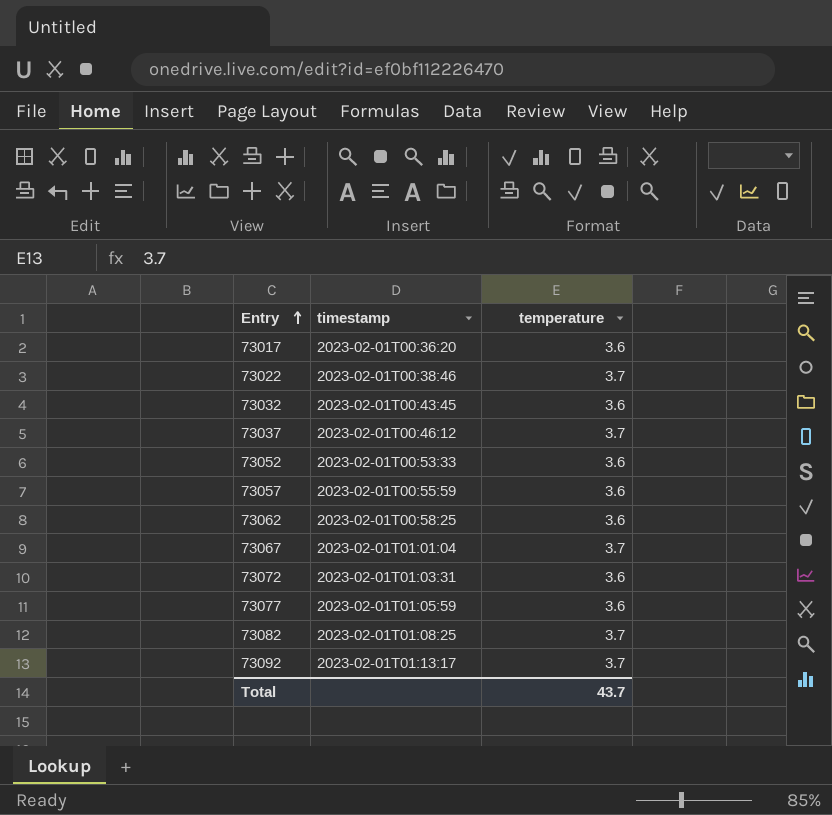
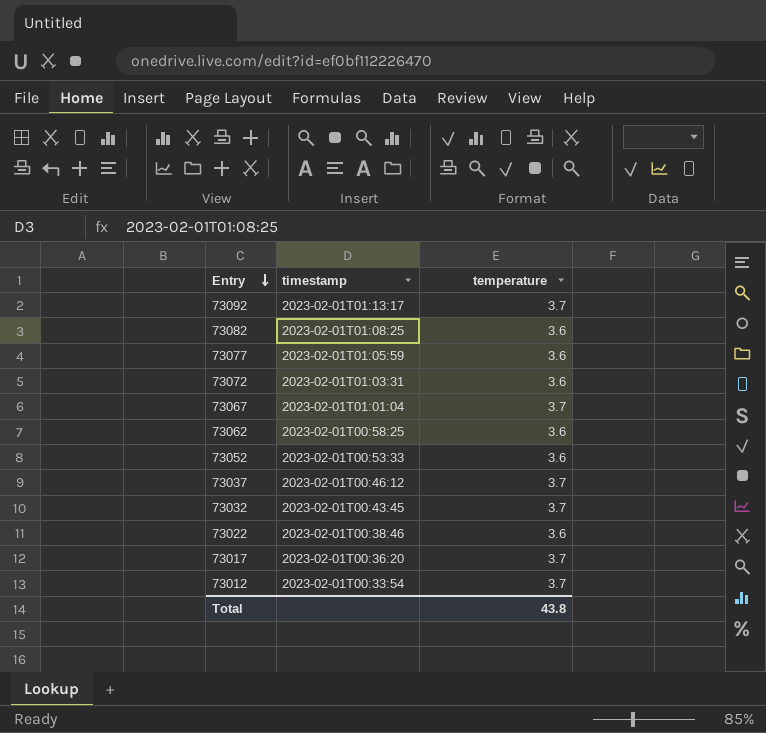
row order: Entry ascending -> Entry descending
row 73057: 2023-02-01T00:55:59 | 3.6 -> none
73082 | temperature: 3.7 -> 3.6
73032 | temperature: 3.6 -> 3.7
73022 | temperature: 3.7 -> 3.6
73017 | temperature: 3.6 -> 3.7
row 73012: none -> 2023-02-01T00:33:54 | 3.7
Total | temperature: 43.7 -> 43.8

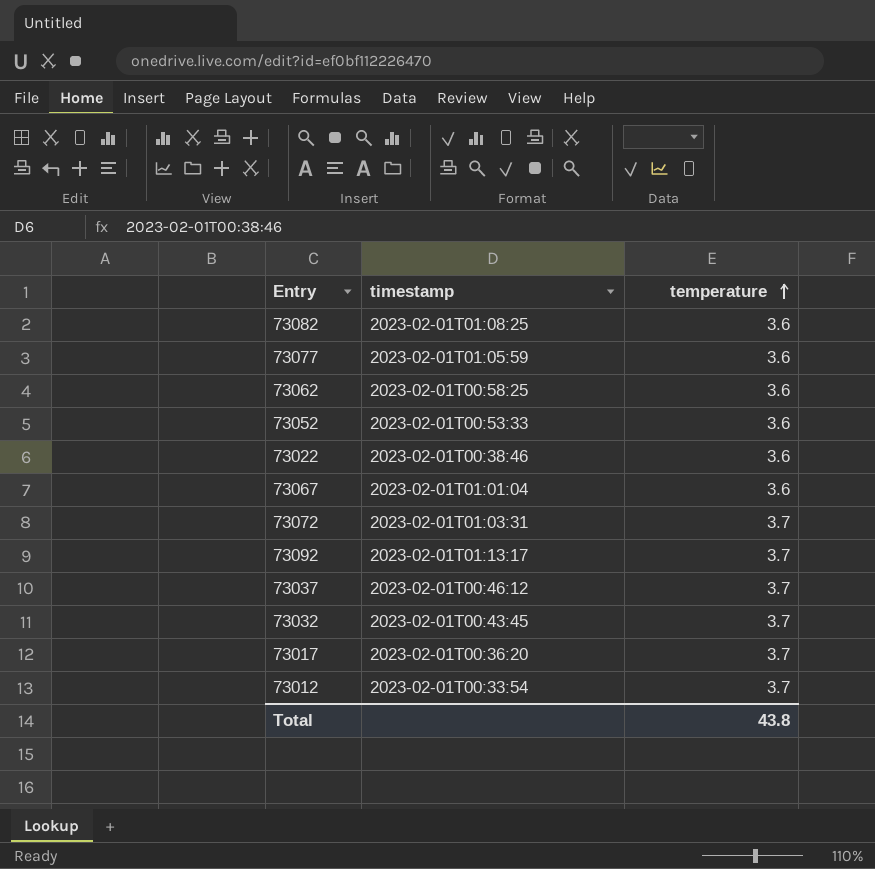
row order: Entry descending -> temperature ascending
73067 | temperature: 3.7 -> 3.6
73072 | temperature: 3.6 -> 3.7

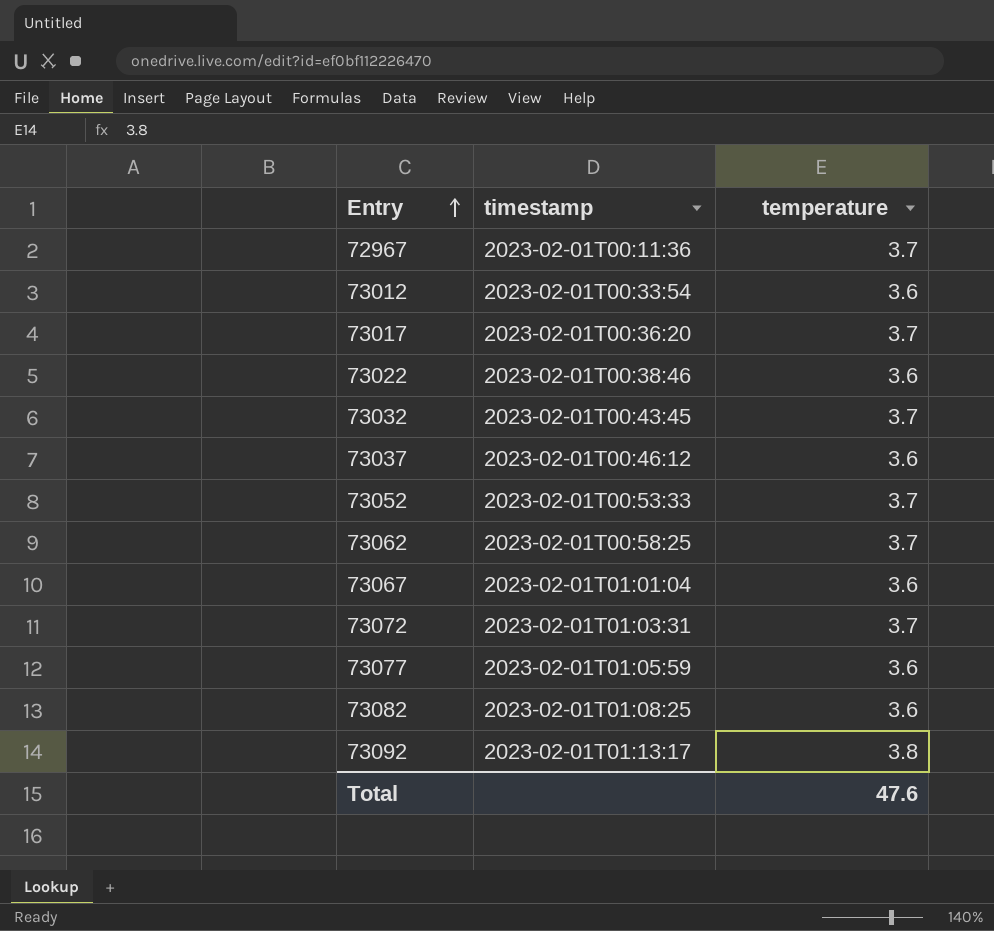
row order: temperature ascending -> Entry ascending
row 72967: none -> 2023-02-01T00:11:36 | 3.7
73012 | temperature: 3.7 -> 3.6
73037 | temperature: 3.7 -> 3.6
73052 | temperature: 3.6 -> 3.7
73062 | temperature: 3.6 -> 3.7
73092 | temperature: 3.7 -> 3.8
Total | temperature: 43.8 -> 47.6

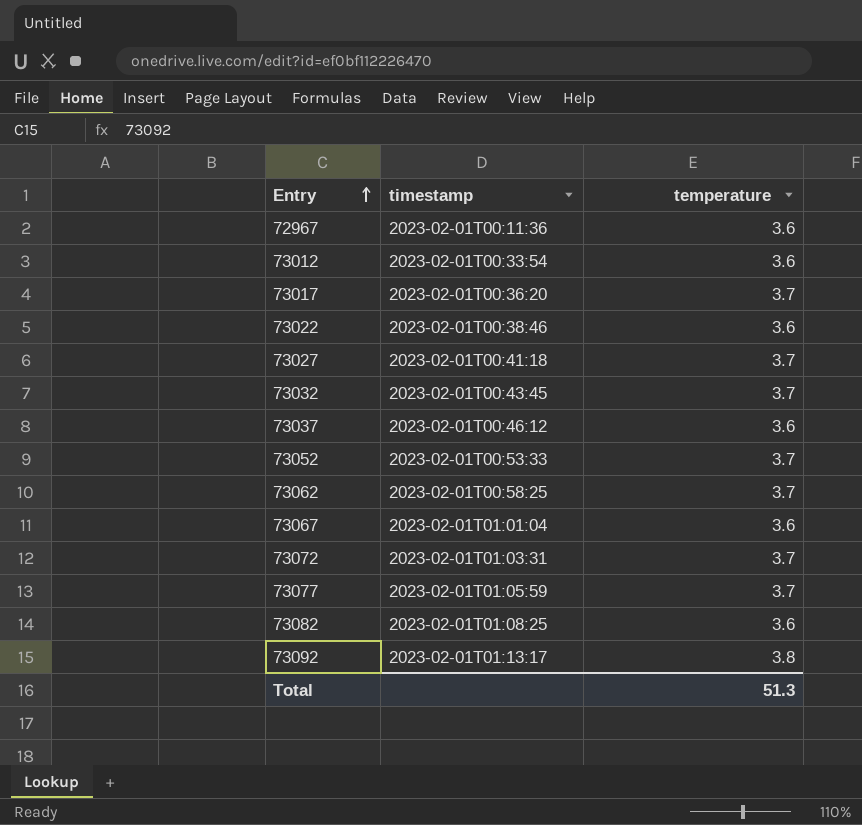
72967 | temperature: 3.7 -> 3.6
row 73027: none -> 2023-02-01T00:41:18 | 3.7
73077 | temperature: 3.6 -> 3.7
Total | temperature: 47.6 -> 51.3

